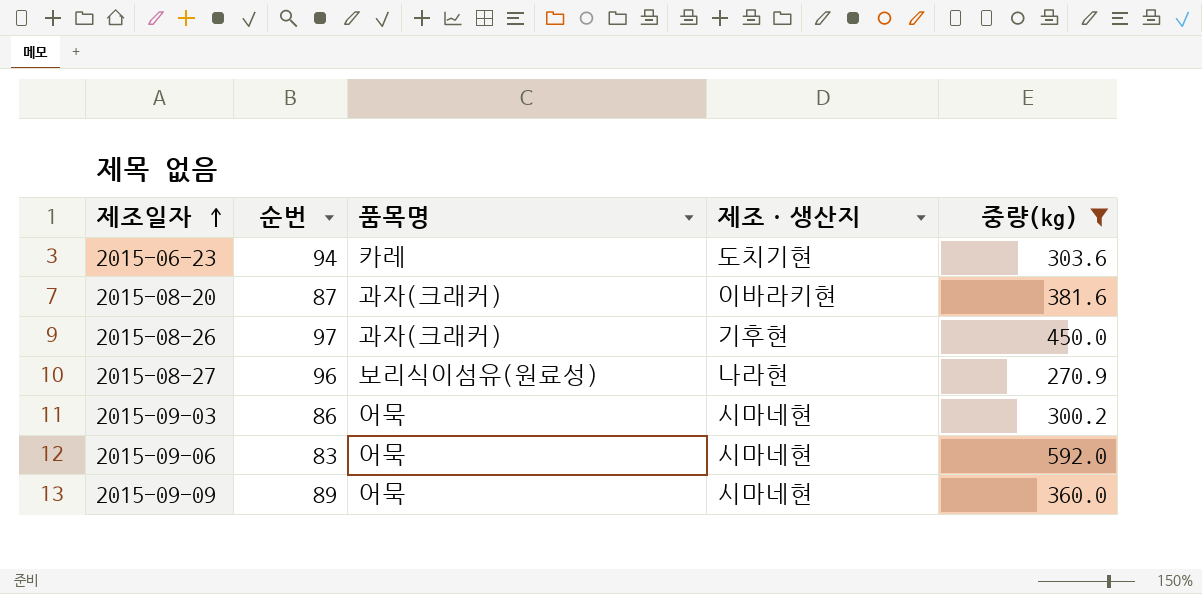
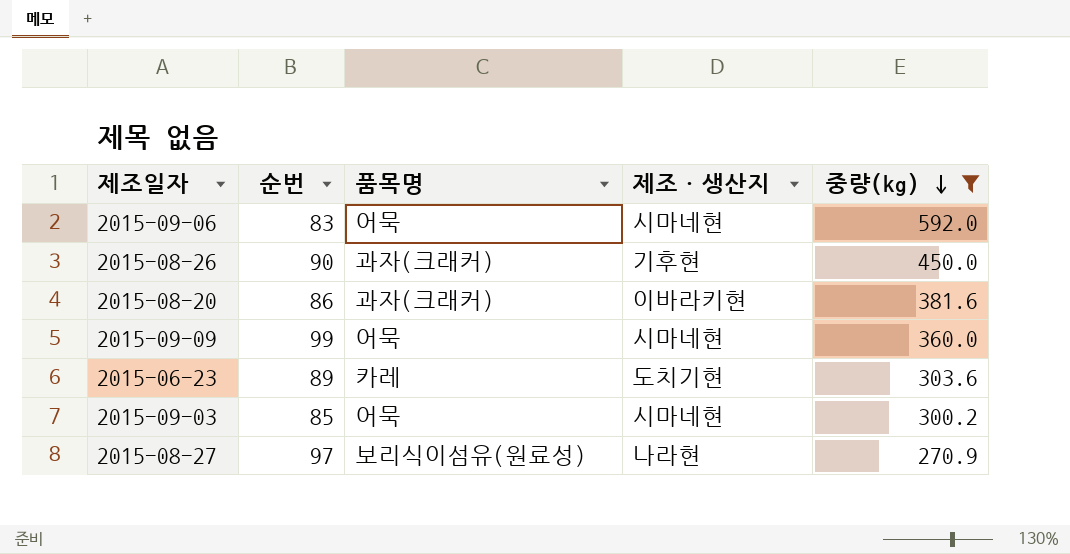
row order: 제조일자 ascending -> 중량(kg) descending
2015-08-26 | 순번: 97 -> 90
2015-08-20 | 순번: 87 -> 86
2015-09-09 | 순번: 89 -> 99
2015-06-23 | 순번: 94 -> 89
2015-09-03 | 순번: 86 -> 85
2015-08-27 | 순번: 96 -> 97

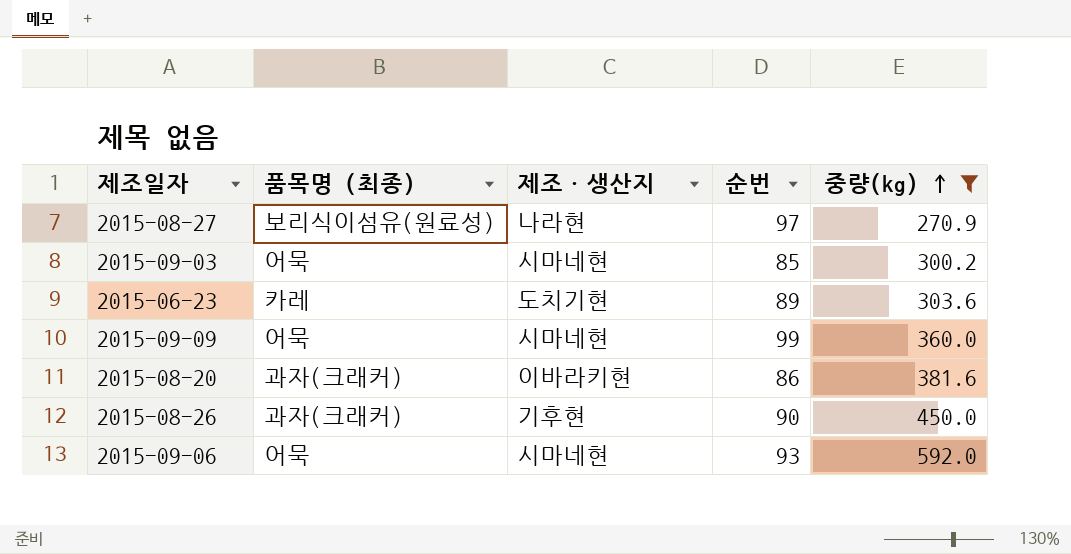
row order: 중량(kg) descending -> 중량(kg) ascending
column name: 품목명 -> 품목명 (최종)
column 순번 | position: 2 -> 4
2015-09-06 | 순번: 83 -> 93

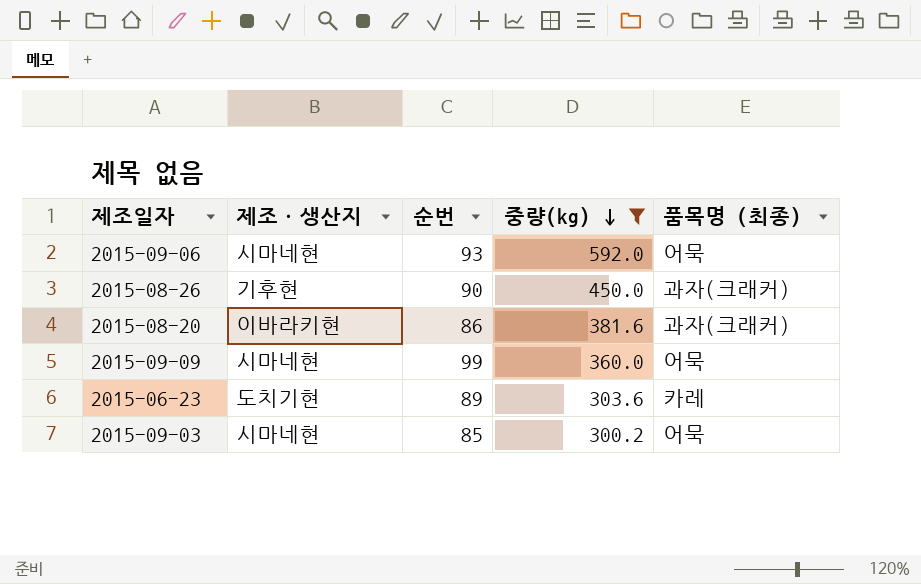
row order: 중량(kg) ascending -> 중량(kg) descending
column 품목명 (최종) | position: 2 -> 5
row 2015-08-27: 보리식이섬유(원료성) | 나라현 | 97 | 270.9 -> none

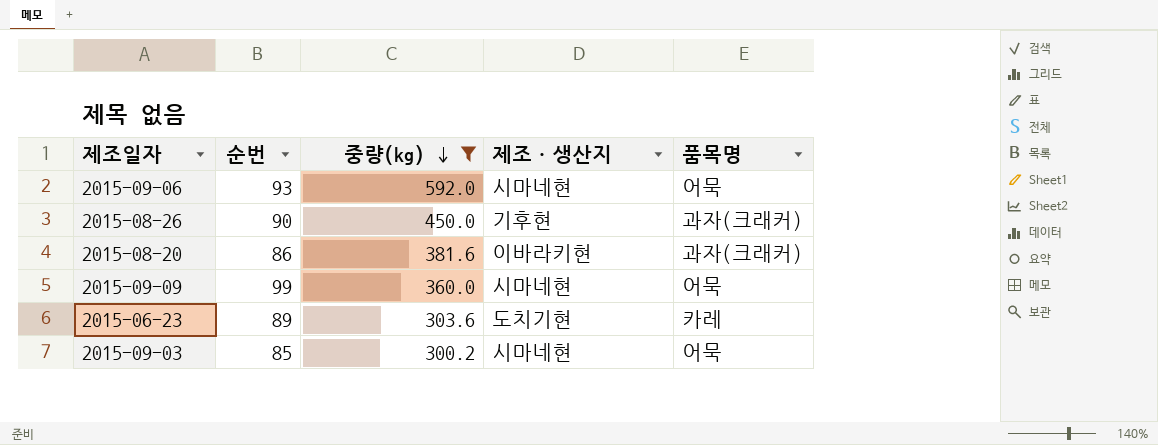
column 제조·생산지 | position: 2 -> 4
column name: 품목명 (최종) -> 품목명

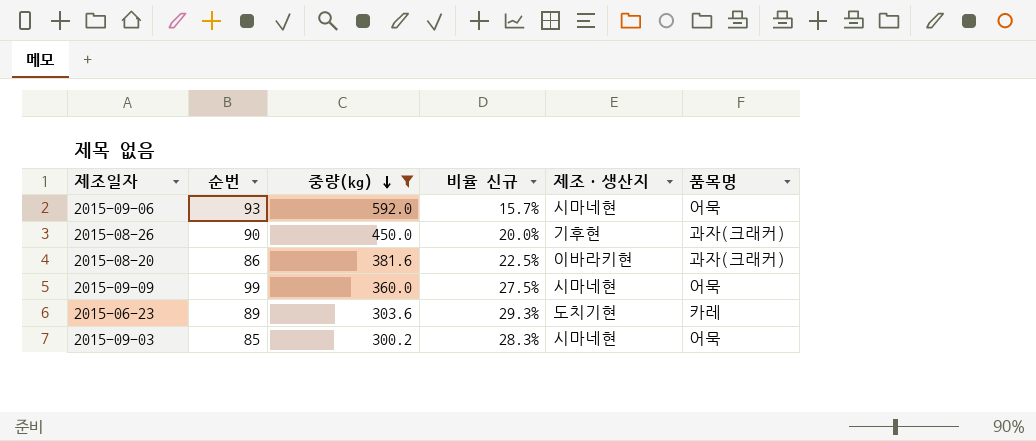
column 비율 신규 | formula: none -> [순번] / [중량(kg)]

